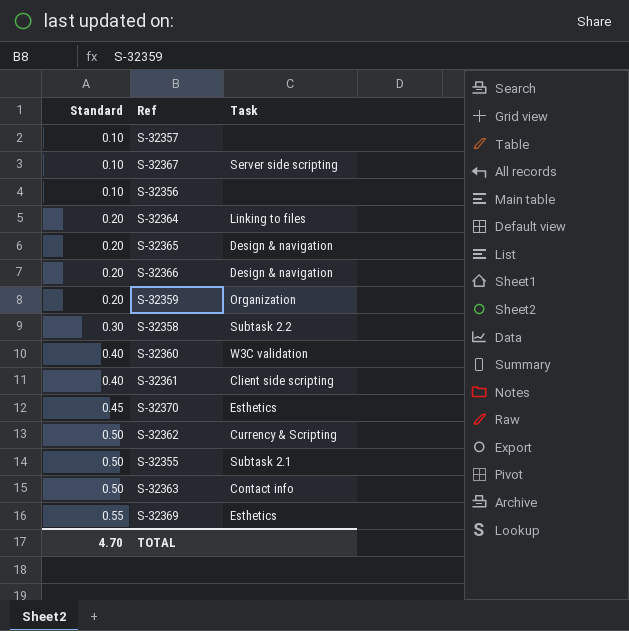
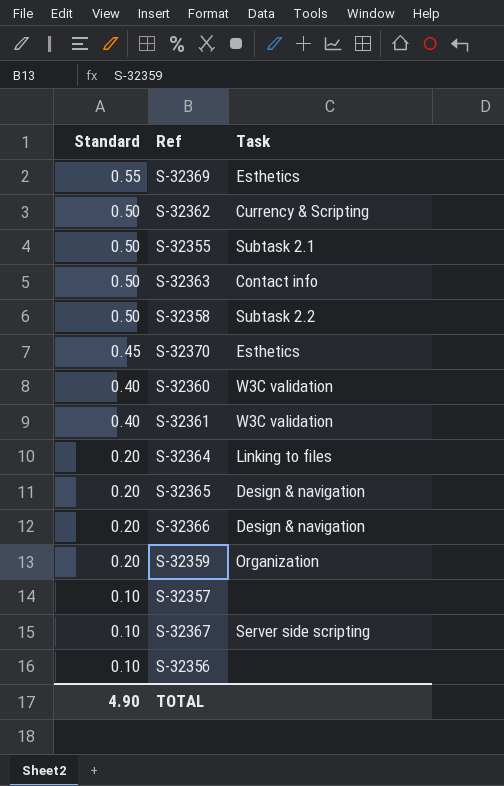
row order: Standard ascending -> Standard descending
S-32358 | Standard: 0.30 -> 0.50
S-32361 | Task: Client side scripting -> W3C validation
TOTAL | Standard: 4.70 -> 4.90

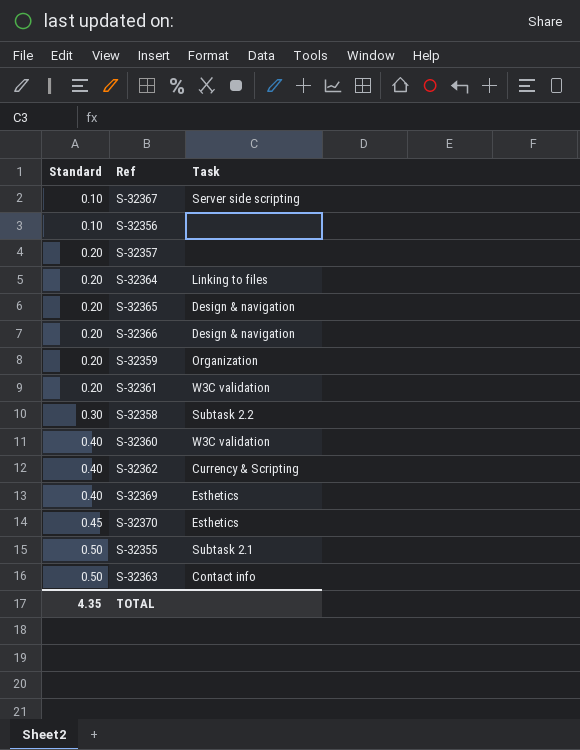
row order: Standard descending -> Standard ascending
S-32357 | Standard: 0.10 -> 0.20
S-32361 | Standard: 0.40 -> 0.20
S-32358 | Standard: 0.50 -> 0.30
S-32362 | Standard: 0.50 -> 0.40
S-32369 | Standard: 0.55 -> 0.40
TOTAL | Standard: 4.90 -> 4.35

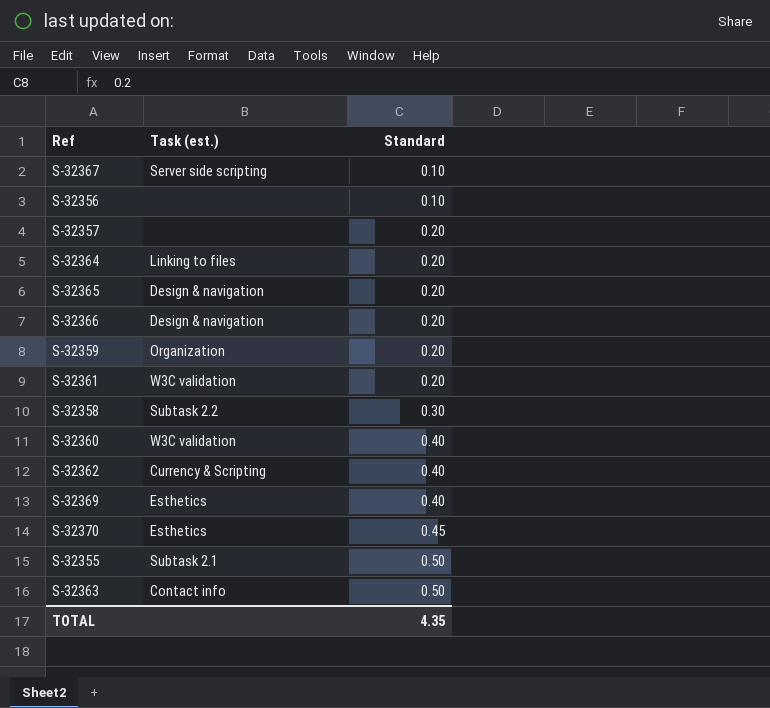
column name: Task -> Task (est.)
column Standard | position: 1 -> 3

